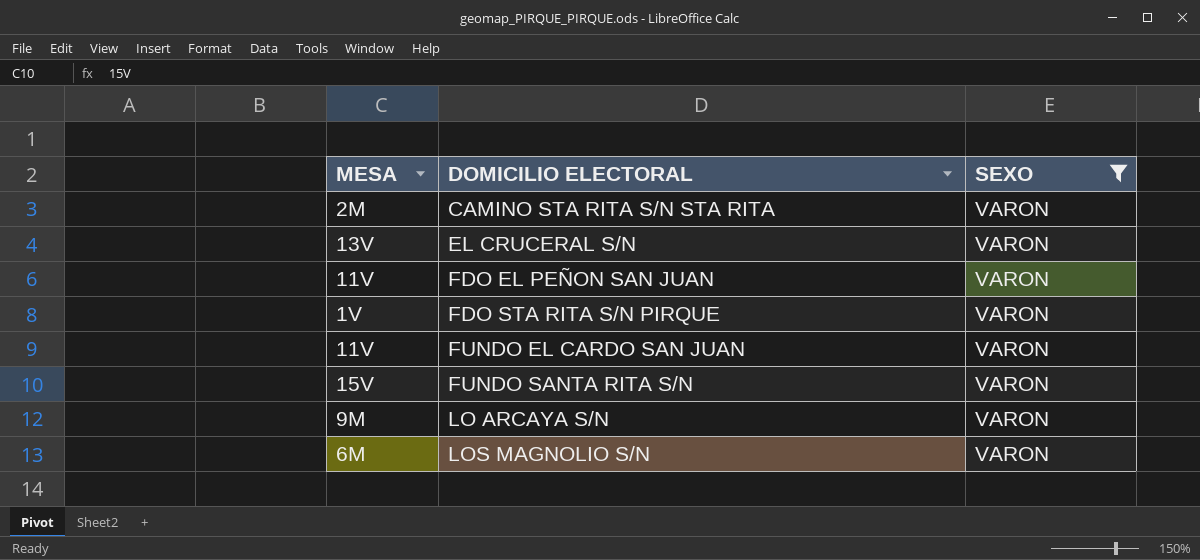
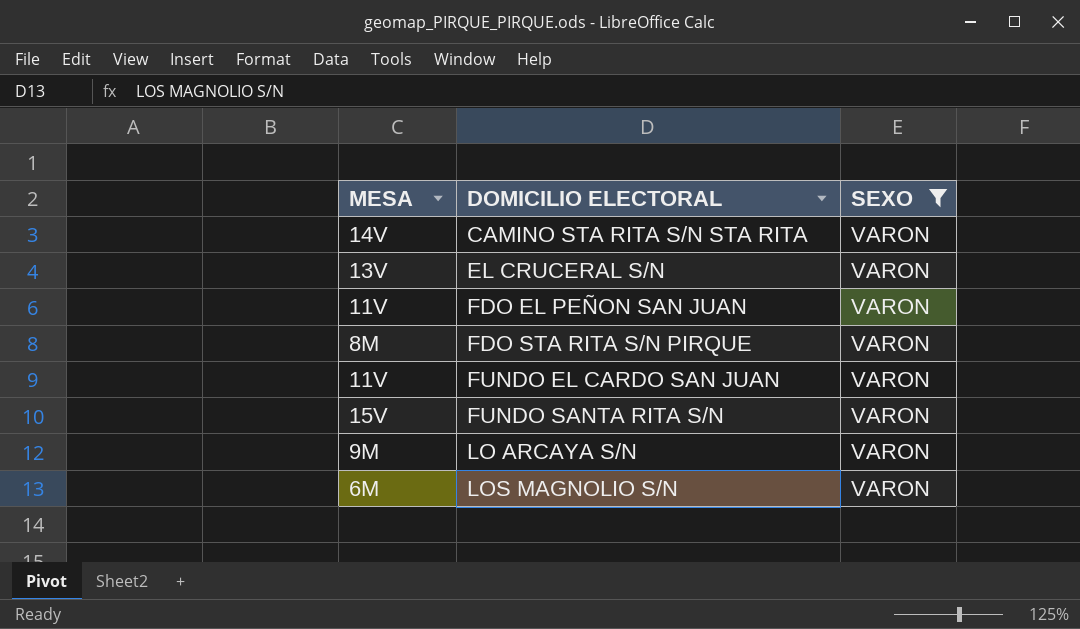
CAMINO STA RITA S/N STA RITA | MESA: 2M -> 14V
FDO STA RITA S/N PIRQUE | MESA: 1V -> 8M

